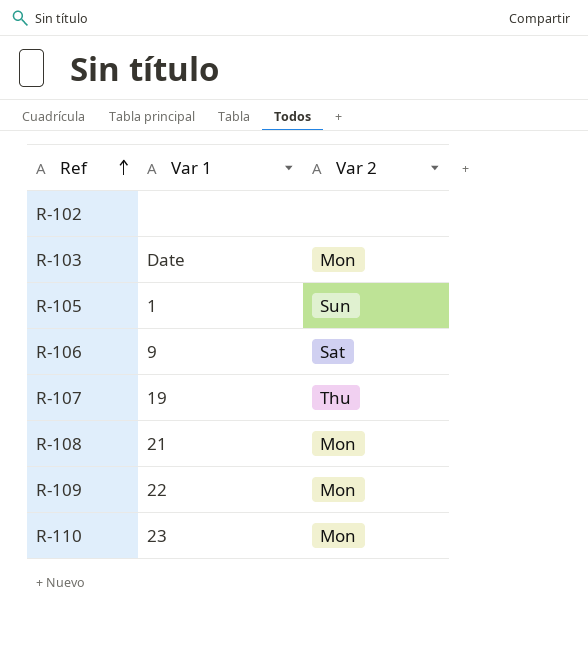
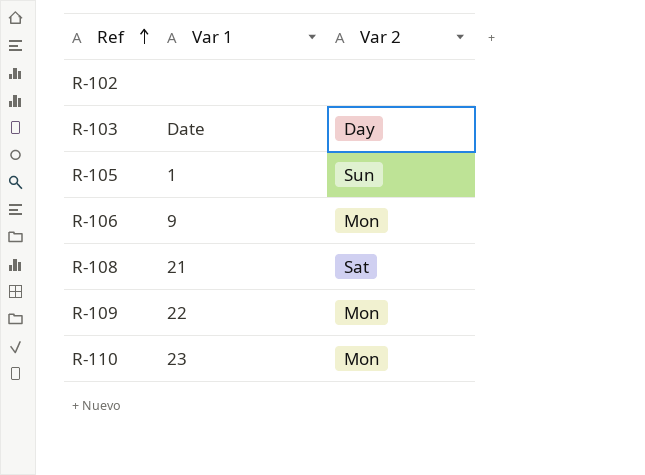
row R-107: 19 | Thu -> none
R-103 | Var 2: Mon -> Day
R-106 | Var 2: Sat -> Mon
R-108 | Var 2: Mon -> Sat

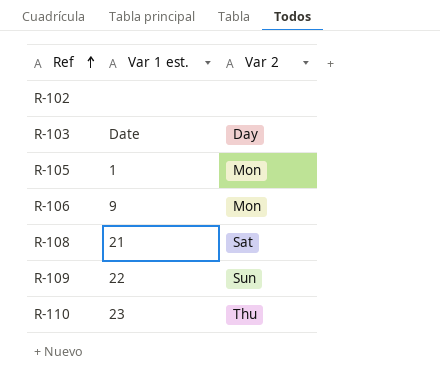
column name: Var 1 -> Var 1 est.
R-105 | Var 2: Sun -> Mon
R-109 | Var 2: Mon -> Sun
R-110 | Var 2: Mon -> Thu

